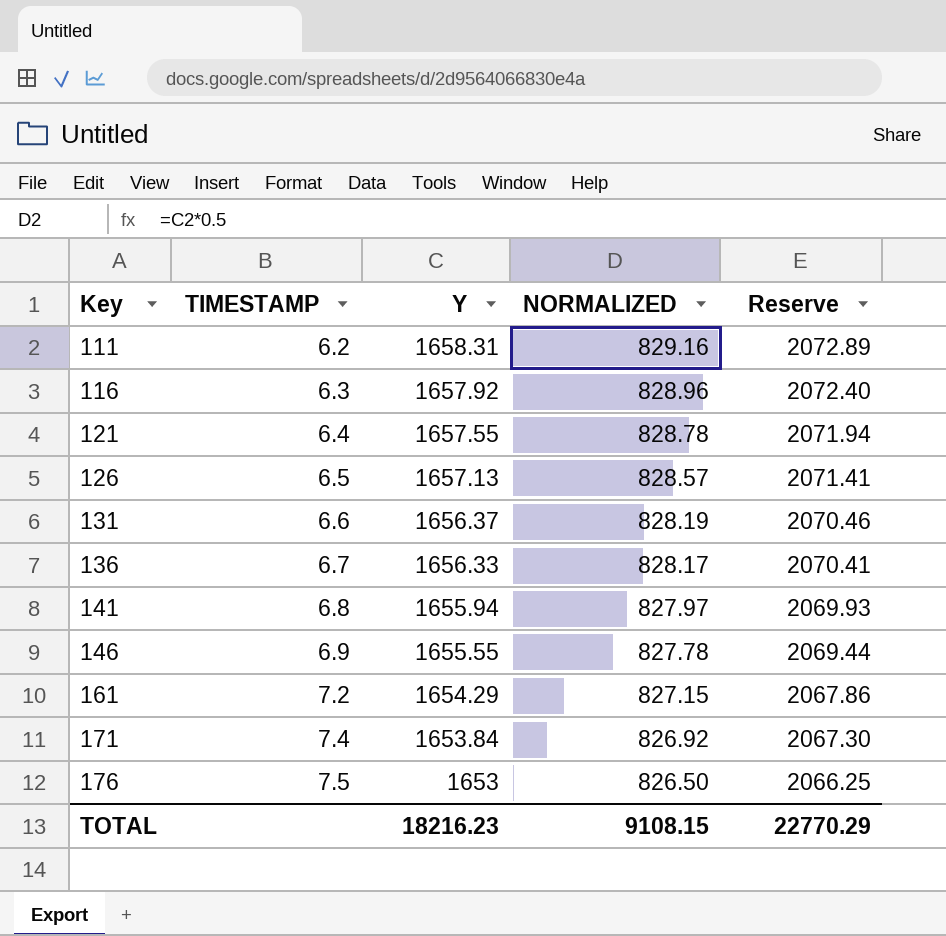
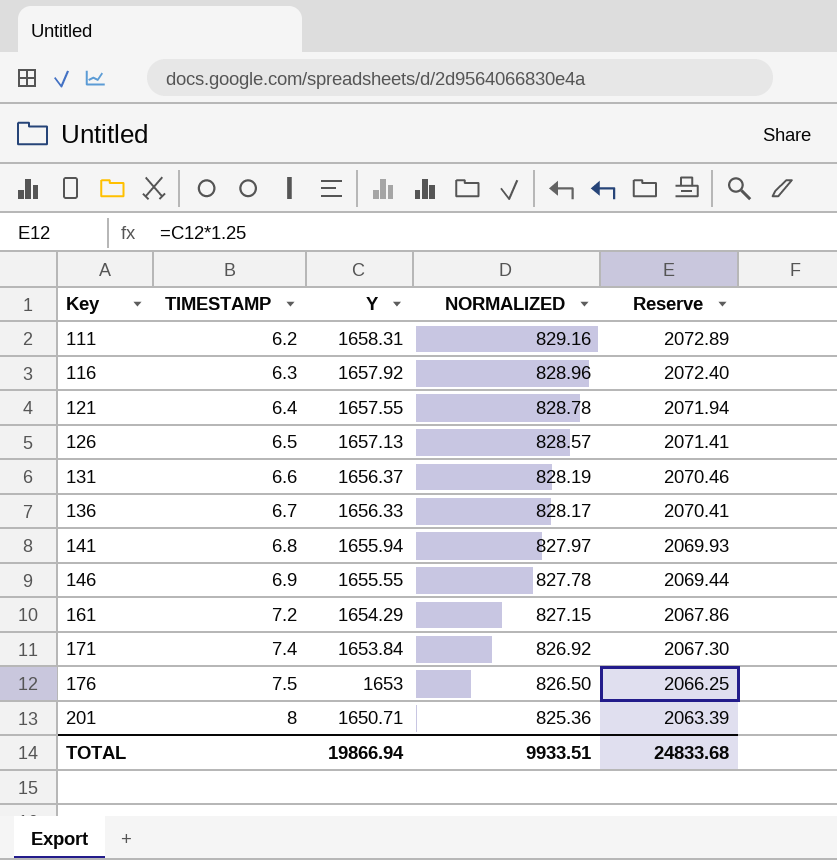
row 201: none -> 8 | 1650.71 | 825.36 | 2063.39
TOTAL | Y: 18216.23 -> 19866.94
TOTAL | NORMALIZED: 9108.15 -> 9933.51
TOTAL | Reserve: 22770.29 -> 24833.68

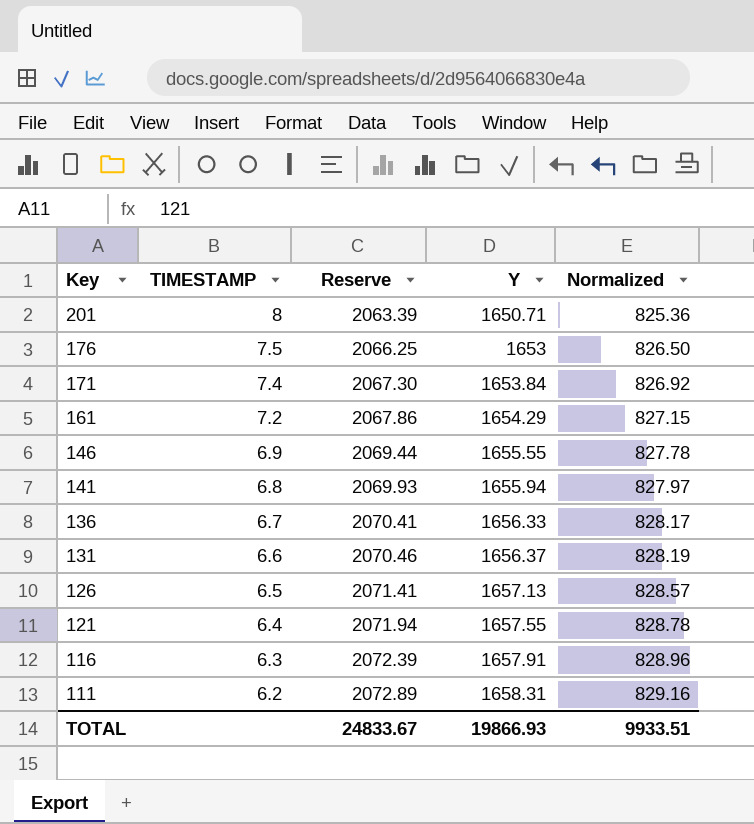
row order: Key ascending -> Key descending
column Reserve | position: 5 -> 3
column name: NORMALIZED -> Normalized
116 | Reserve: 2072.40 -> 2072.39
116 | Y: 1657.92 -> 1657.91
TOTAL | Reserve: 24833.68 -> 24833.67
TOTAL | Y: 19866.94 -> 19866.93

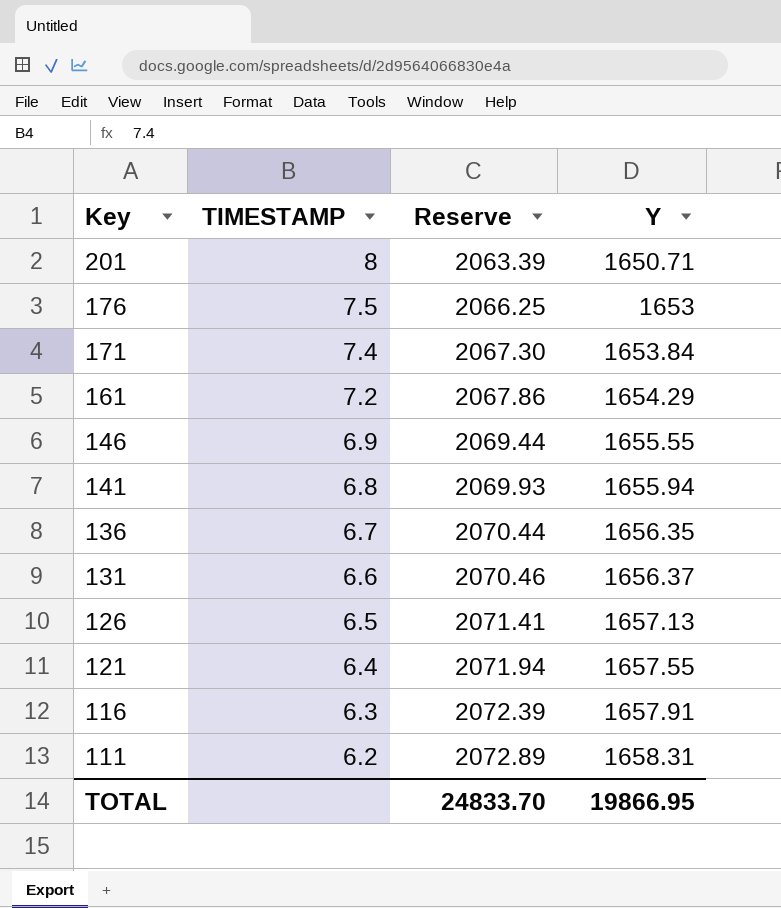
column Normalized | formula: [Y] * 0.5 -> none
136 | Reserve: 2070.41 -> 2070.44
136 | Y: 1656.33 -> 1656.35
TOTAL | Reserve: 24833.67 -> 24833.70
TOTAL | Y: 19866.93 -> 19866.95

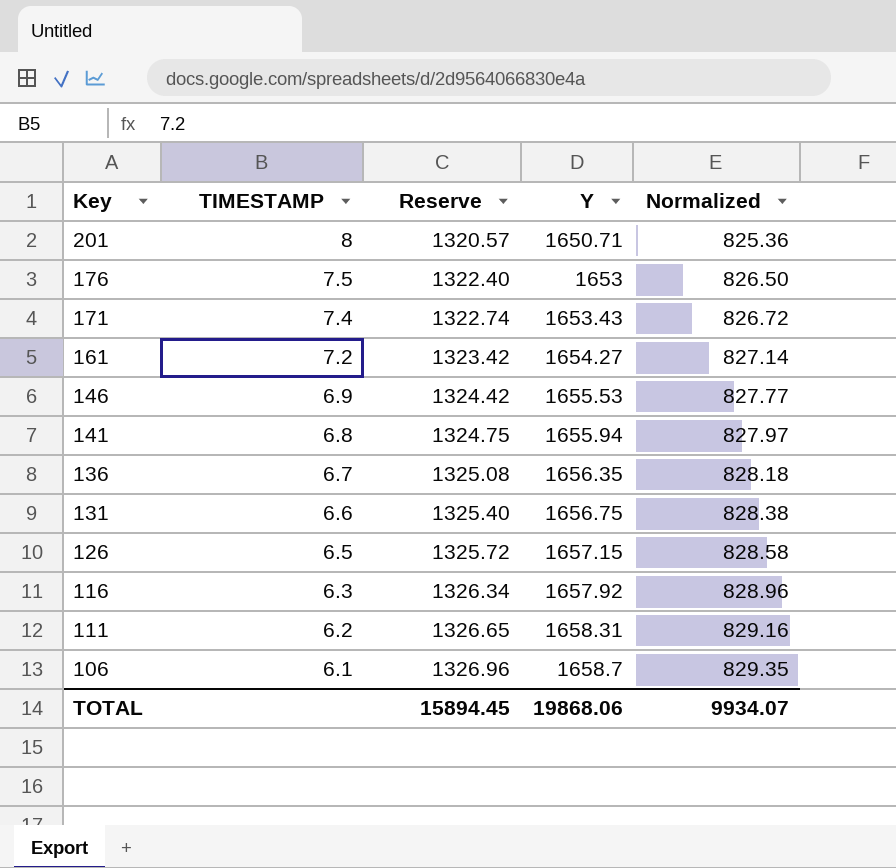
column Reserve | formula: [Y] * 1.25 -> [Y] * 0.8
column Normalized | formula: none -> [Y] * 0.5
row 121: 6.4 | 2071.94 | 1657.55 -> none
171 | Y: 1653.84 -> 1653.43
161 | Y: 1654.29 -> 1654.27
146 | Y: 1655.55 -> 1655.53
131 | Y: 1656.37 -> 1656.75
126 | Y: 1657.13 -> 1657.15
116 | Y: 1657.91 -> 1657.92
row 106: none -> 6.1 | 1326.96 | 1658.7 | 829.35
TOTAL | Reserve: 24833.70 -> 15894.45
TOTAL | Y: 19866.95 -> 19868.06

